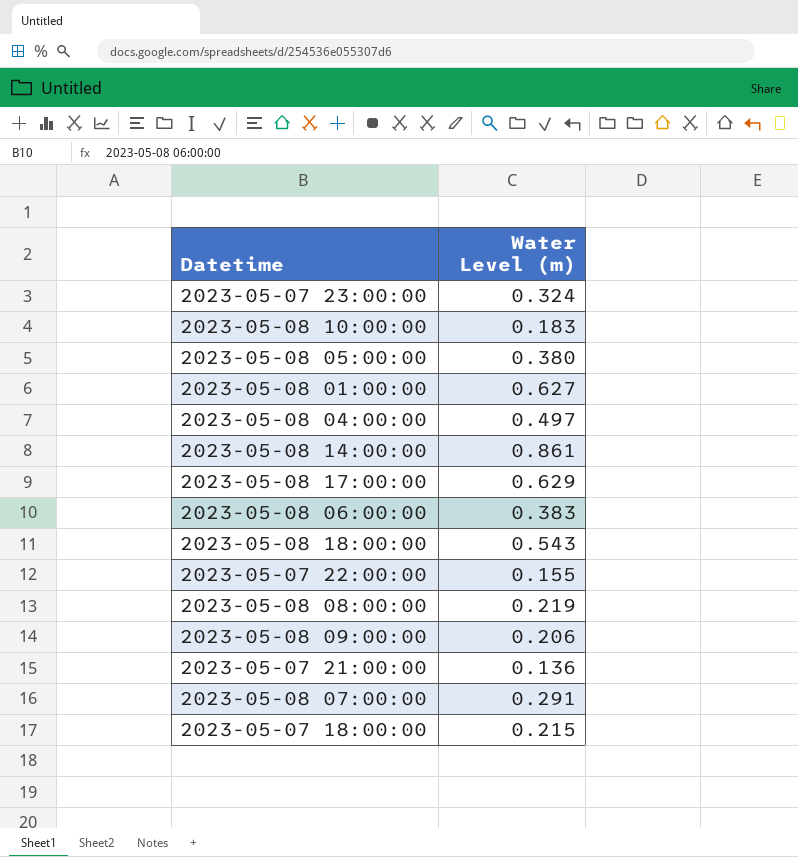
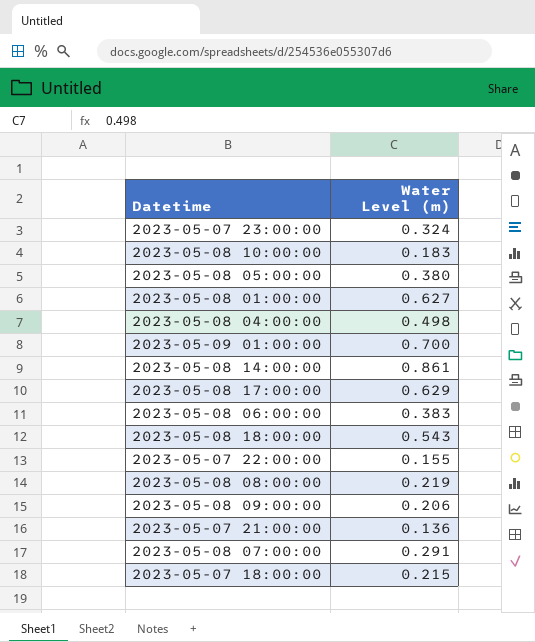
2023-05-08 04:00:00 | Water Level (m): 0.497 -> 0.498
row 2023-05-09 01:00:00: none -> 0.700

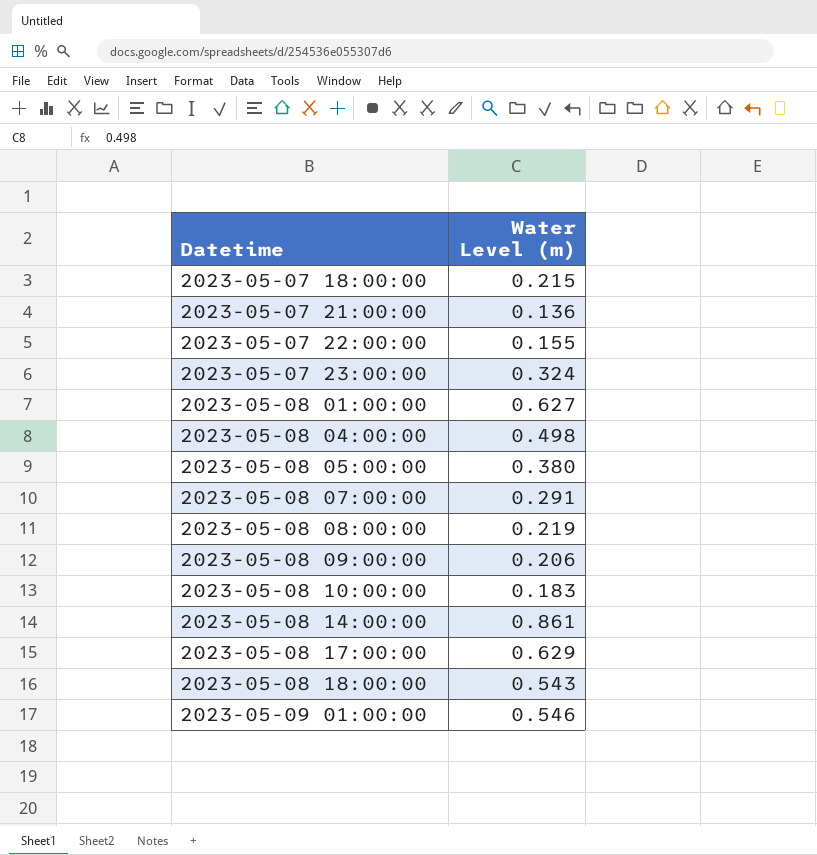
row order: none -> Datetime ascending
row 2023-05-08 06:00:00: 0.383 -> none
2023-05-09 01:00:00 | Water Level (m): 0.700 -> 0.546

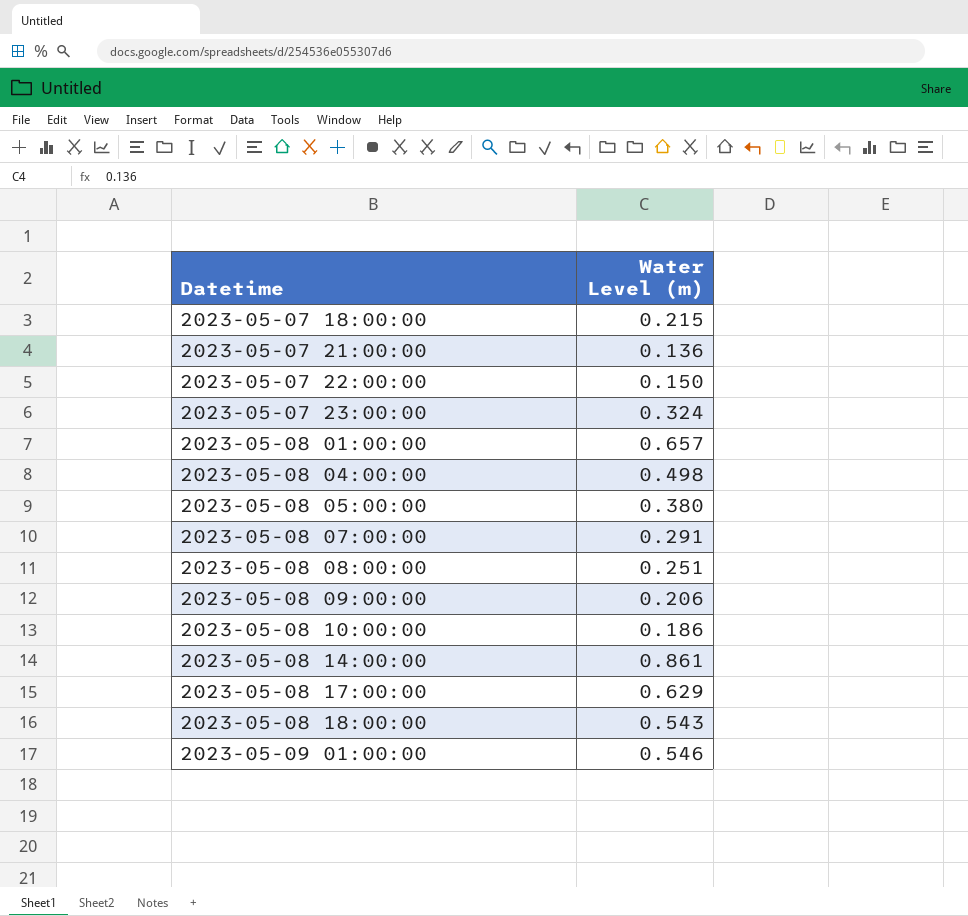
2023-05-07 22:00:00 | Water Level (m): 0.155 -> 0.150
2023-05-08 01:00:00 | Water Level (m): 0.627 -> 0.657
2023-05-08 08:00:00 | Water Level (m): 0.219 -> 0.251
2023-05-08 10:00:00 | Water Level (m): 0.183 -> 0.186

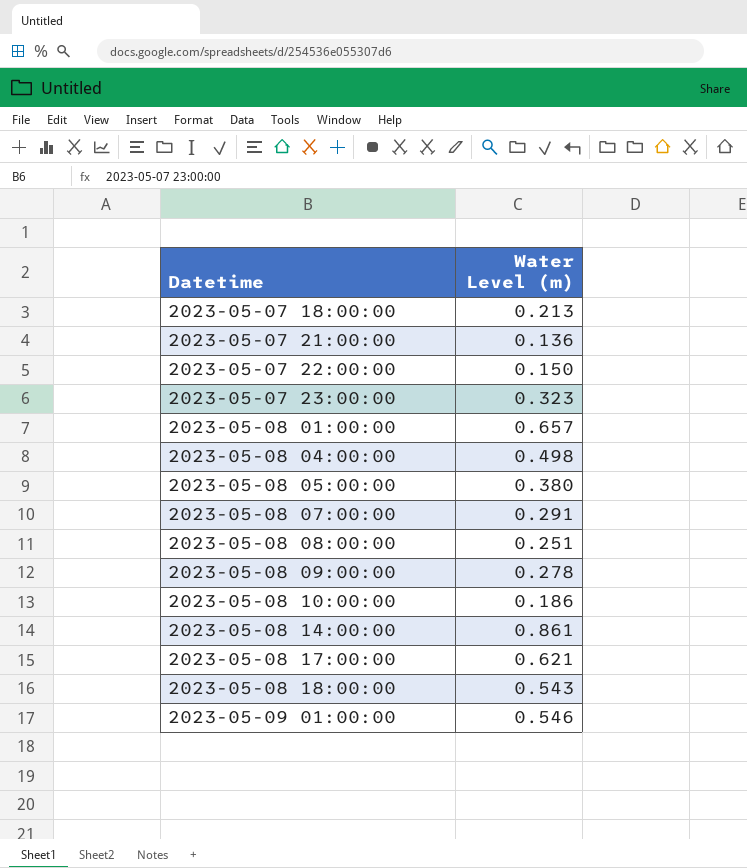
2023-05-07 18:00:00 | Water Level (m): 0.215 -> 0.213
2023-05-07 23:00:00 | Water Level (m): 0.324 -> 0.323
2023-05-08 09:00:00 | Water Level (m): 0.206 -> 0.278
2023-05-08 17:00:00 | Water Level (m): 0.629 -> 0.621

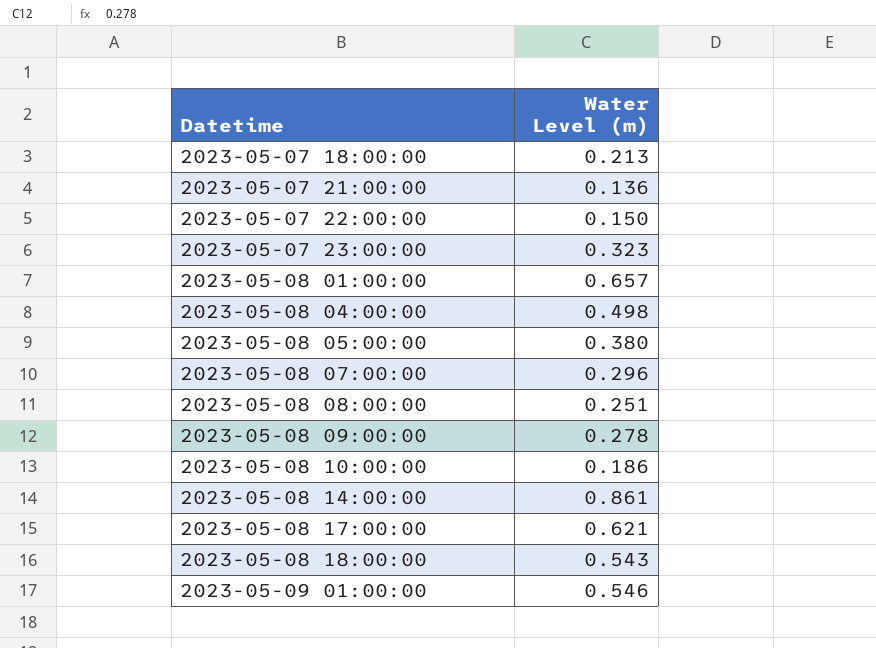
2023-05-08 07:00:00 | Water Level (m): 0.291 -> 0.296

